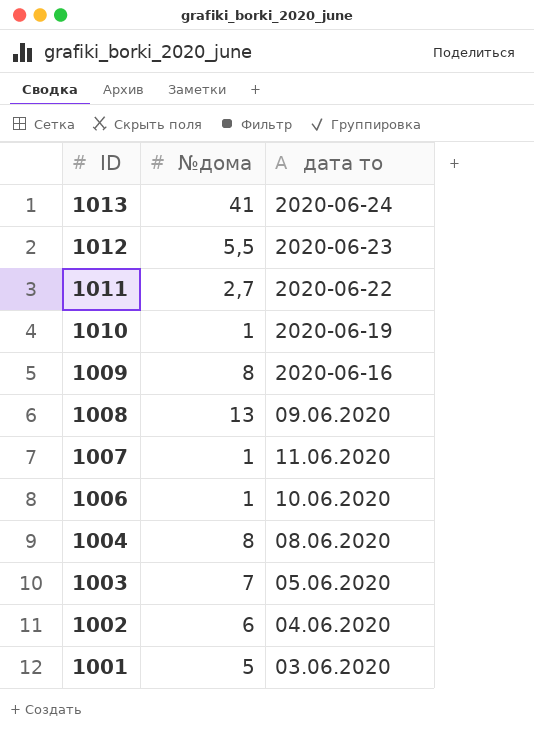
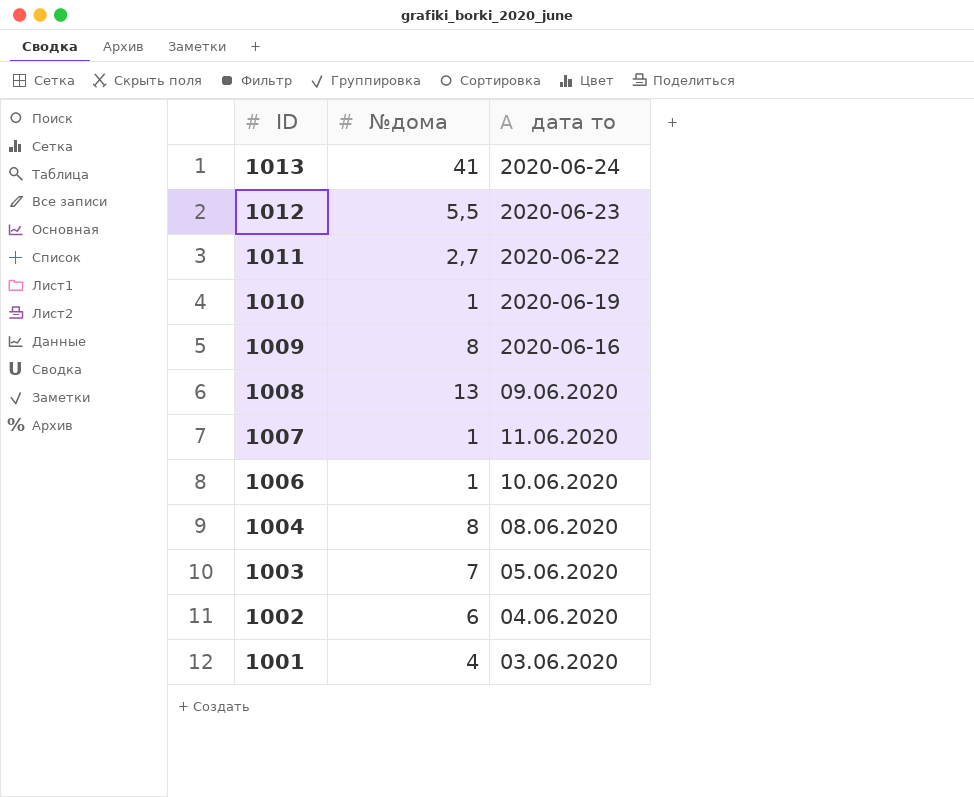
1001 | №дома: 5 -> 4

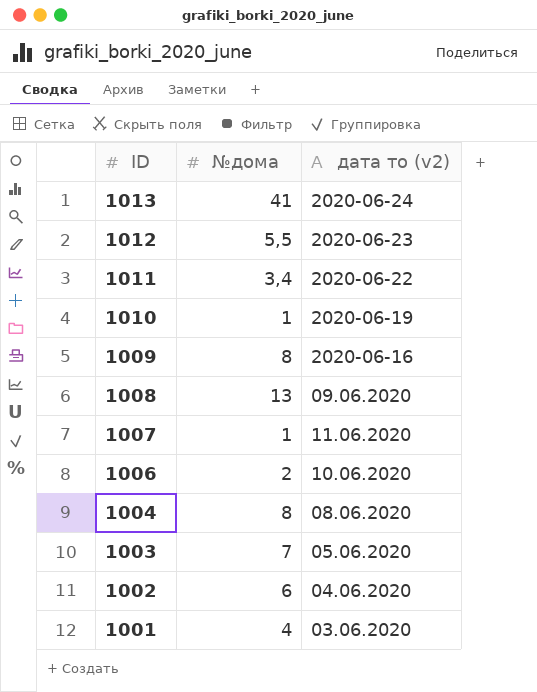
column name: дата то -> дата то (v2)
1011 | №дома: 2,7 -> 3,4
1006 | №дома: 1 -> 2

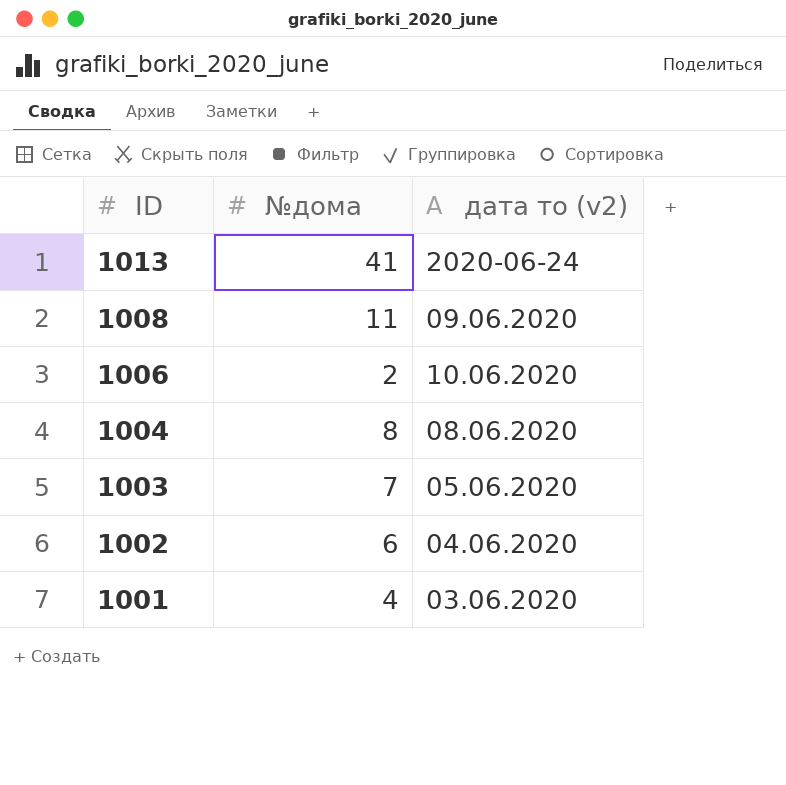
row 1012: 5,5 | 2020-06-23 -> none
row 1011: 3,4 | 2020-06-22 -> none
row 1010: 1 | 2020-06-19 -> none
row 1009: 8 | 2020-06-16 -> none
row 1007: 1 | 11.06.2020 -> none
1008 | №дома: 13 -> 11

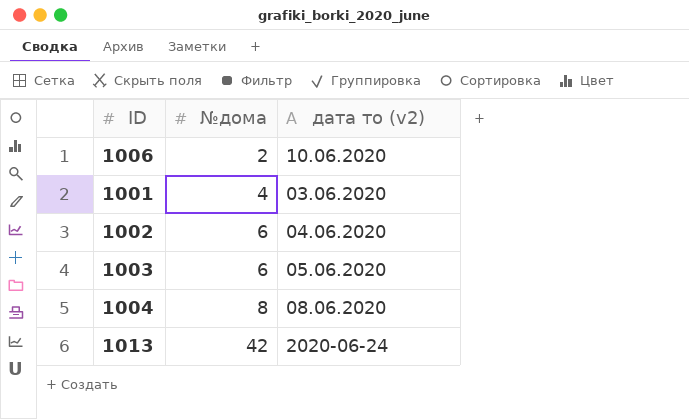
row order: ID descending -> №дома ascending
row 1008: 11 | 09.06.2020 -> none
1003 | №дома: 7 -> 6
1013 | №дома: 41 -> 42

